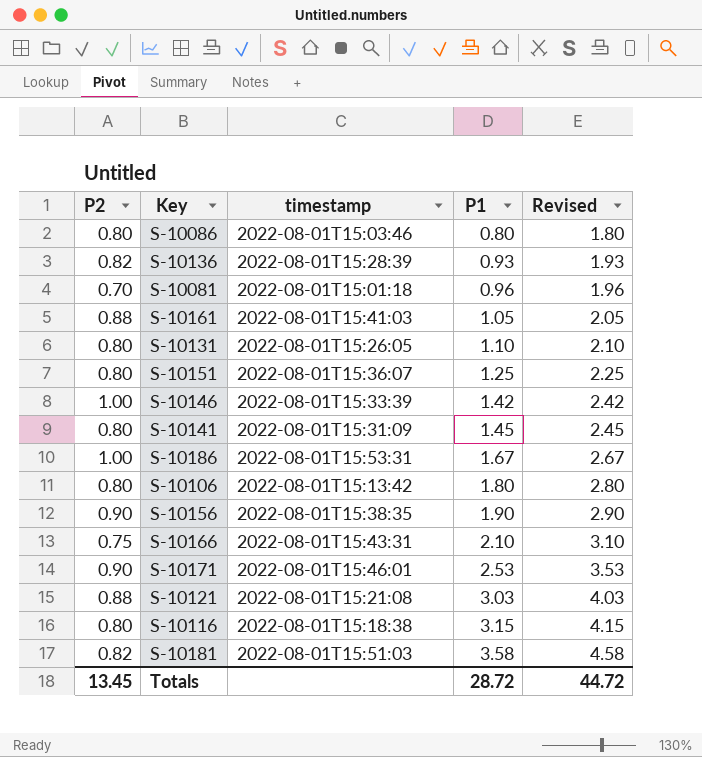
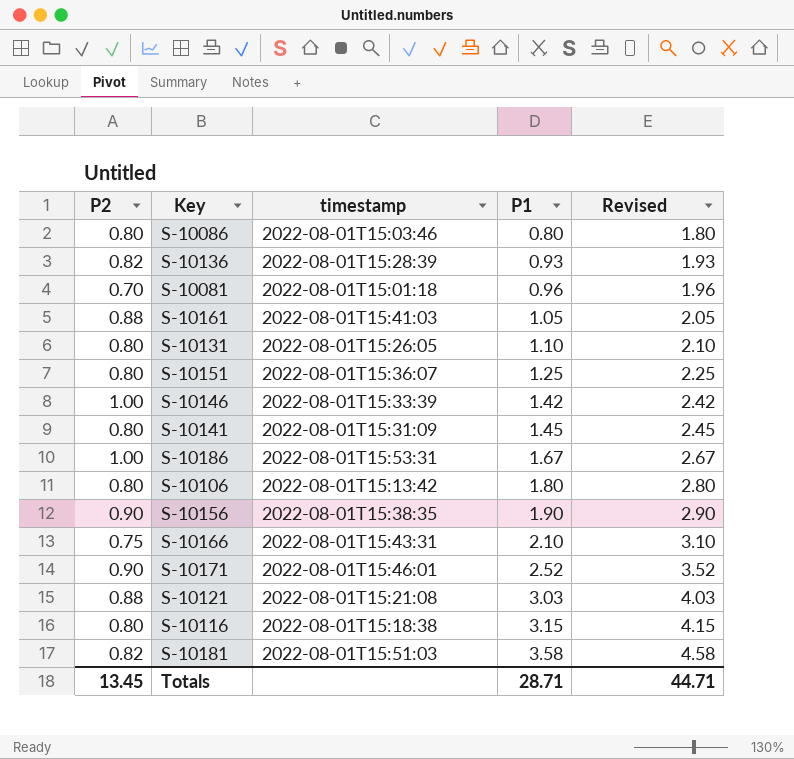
S-10171 | P1: 2.53 -> 2.52
S-10171 | Revised: 3.53 -> 3.52
Totals | P1: 28.72 -> 28.71
Totals | Revised: 44.72 -> 44.71

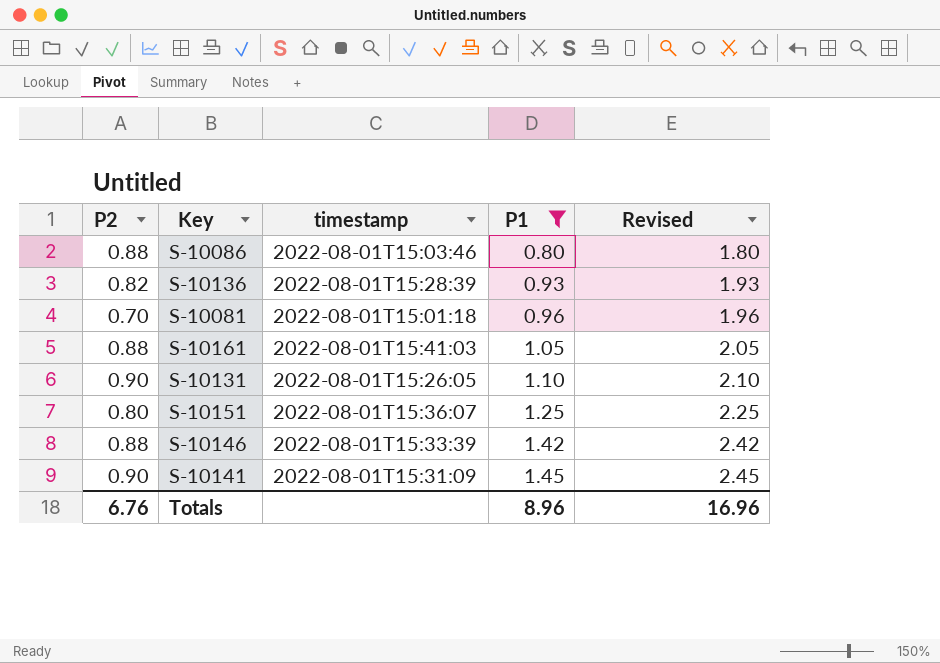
filter: none -> P1 <= 1.45
S-10086 | P2: 0.80 -> 0.88
S-10131 | P2: 0.80 -> 0.90
S-10146 | P2: 1.00 -> 0.88
S-10141 | P2: 0.80 -> 0.90
Totals | P2: 13.45 -> 6.76
Totals | P1: 28.71 -> 8.96
Totals | Revised: 44.71 -> 16.96

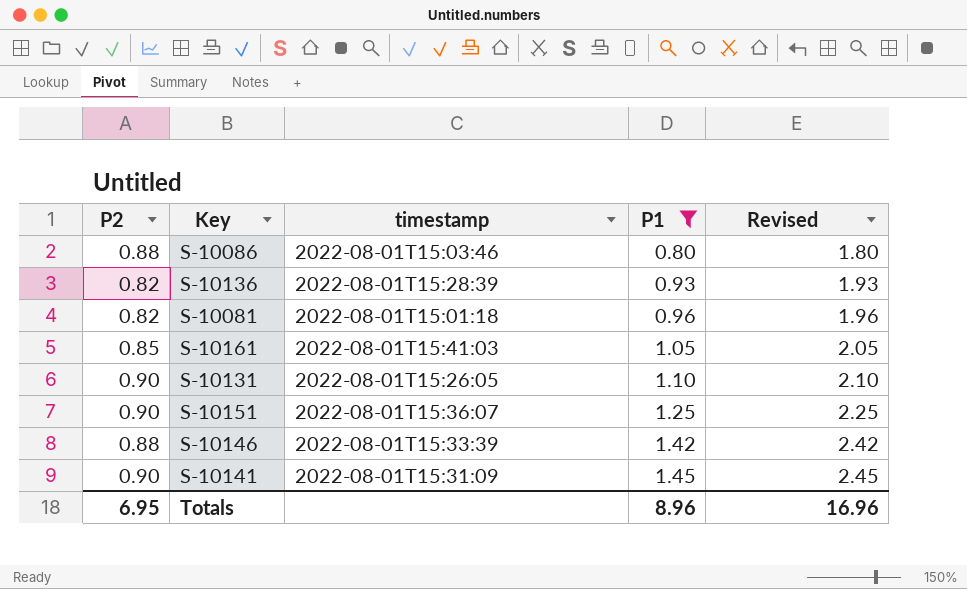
S-10081 | P2: 0.70 -> 0.82
S-10161 | P2: 0.88 -> 0.85
S-10151 | P2: 0.80 -> 0.90
Totals | P2: 6.76 -> 6.95

